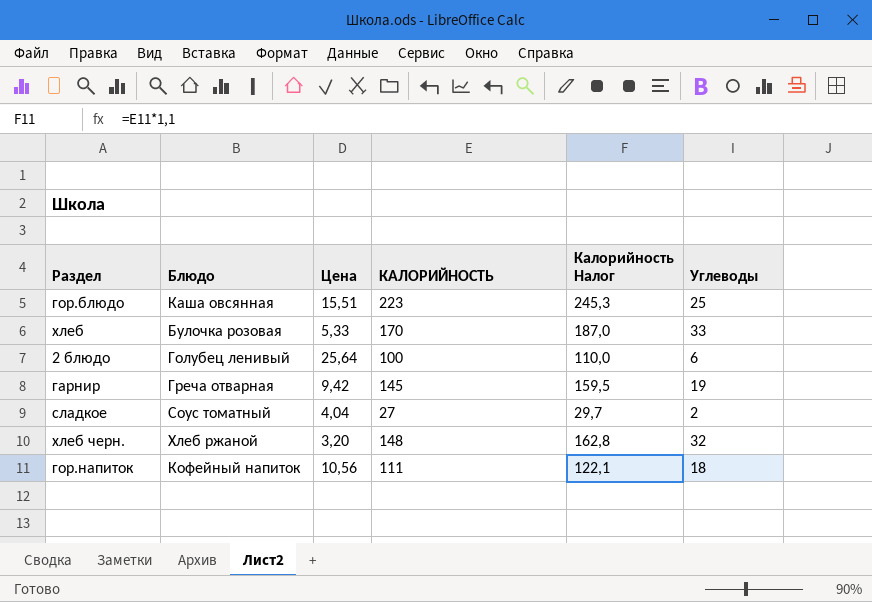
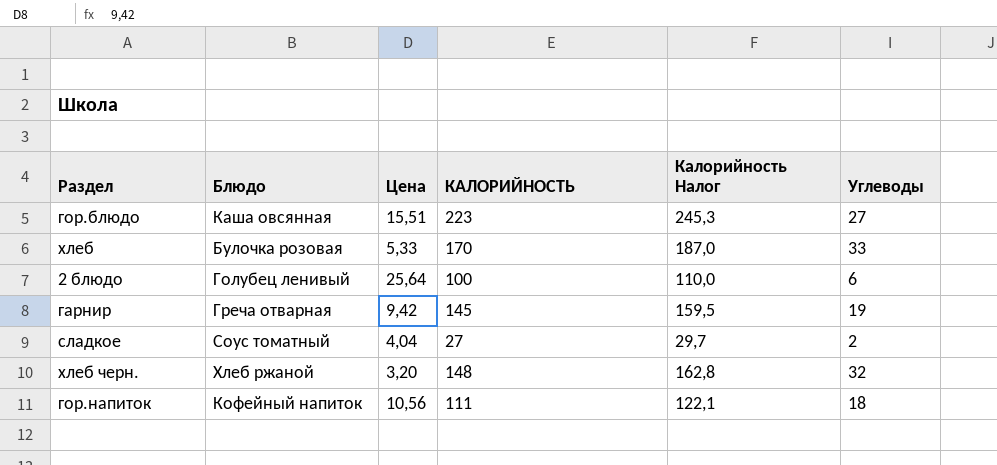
гор.блюдо | Углеводы: 25 -> 27

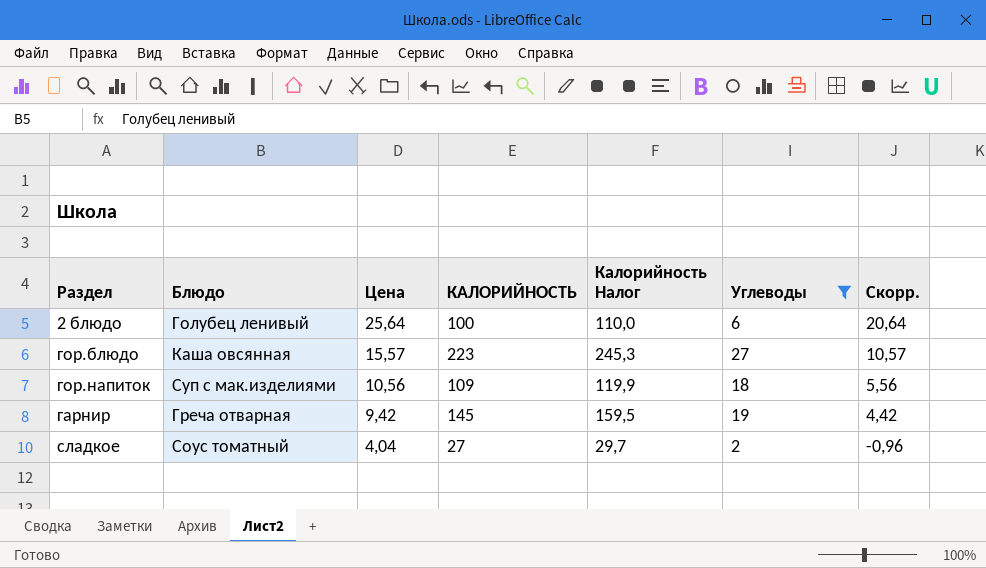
filter: none -> Углеводы <= 27
row order: none -> Цена descending
column Скорр. | formula: none -> [Цена] - 5
гор.блюдо | Цена: 15,51 -> 15,57
гор.напиток | Блюдо: Кофейный напиток -> Суп с мак.изделиями
гор.напиток | КАЛОРИЙНОСТЬ: 111 -> 109
гор.напиток | Калорийность Налог: 122,1 -> 119,9

